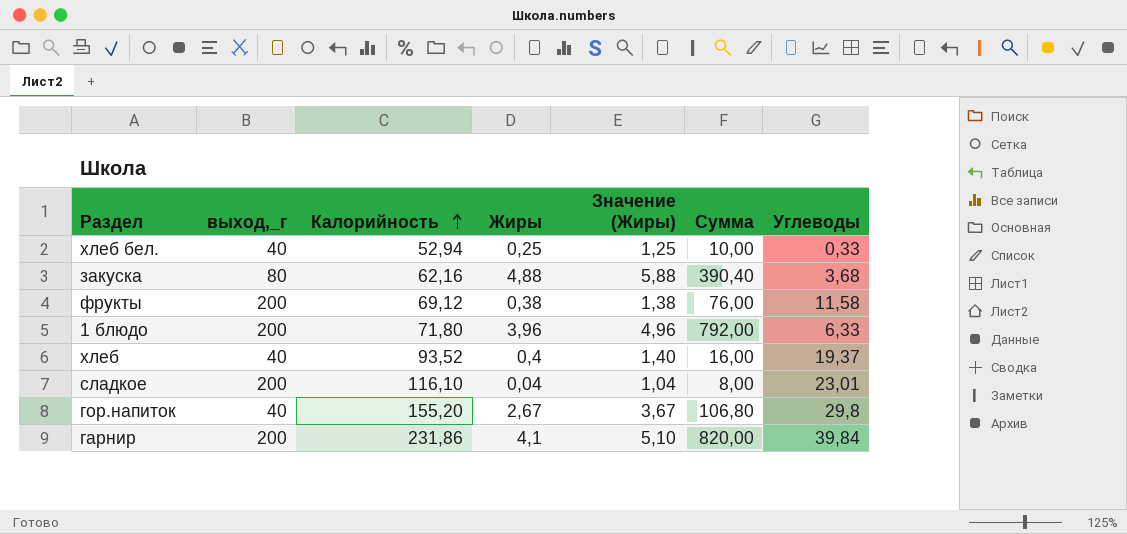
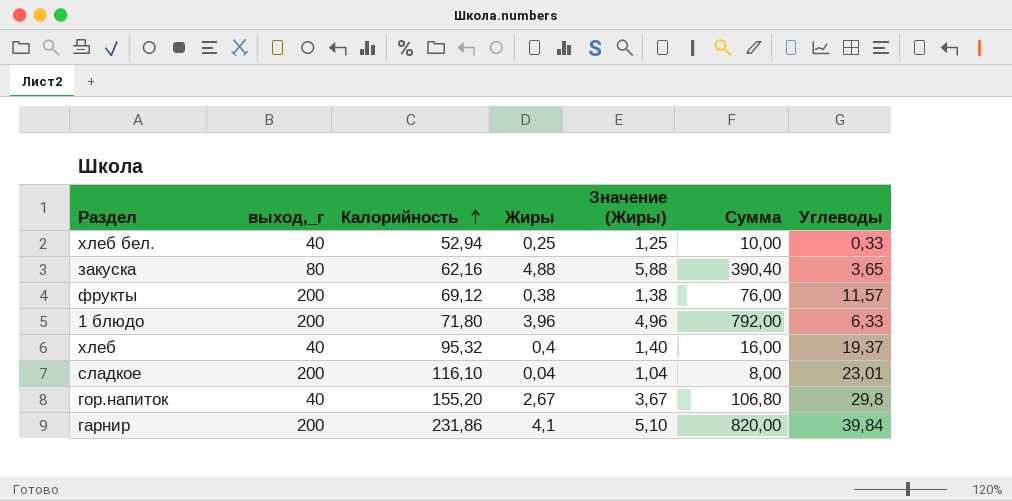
закуска | Углеводы: 3,68 -> 3,65
фрукты | Углеводы: 11,58 -> 11,57
хлеб | Калорийность: 93,52 -> 95,32

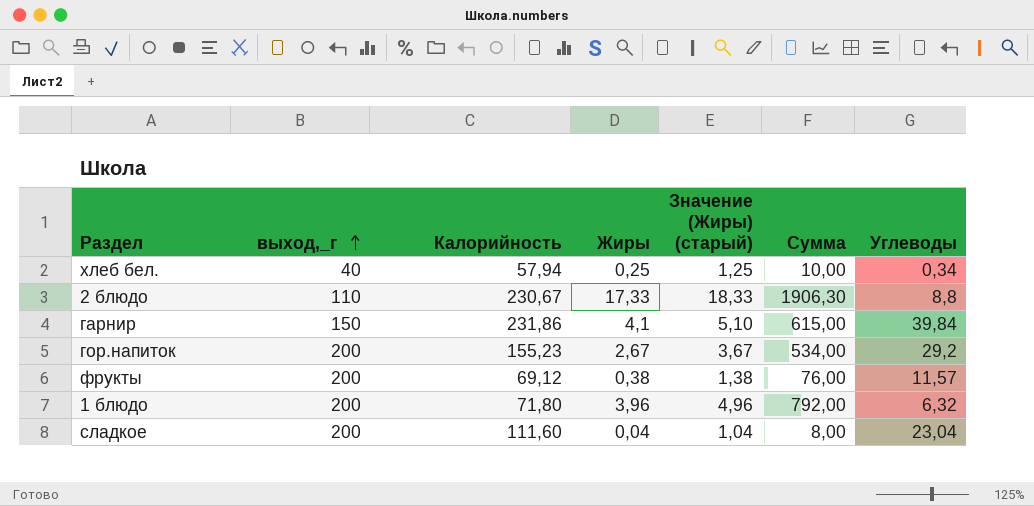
row order: Калорийность ascending -> выход,_г ascending
column name: Значение (Жиры) -> Значение (Жиры) (старый)
row закуска: 80 | 62,16 | 4,88 | 5,88 | 390,40 | 3,65 -> none
row хлеб: 40 | 95,32 | 0,4 | 1,40 | 16,00 | 19,37 -> none
хлеб бел. | Калорийность: 52,94 -> 57,94
хлеб бел. | Углеводы: 0,33 -> 0,34
row 2 блюдо: none -> 110 | 230,67 | 17,33 | 18,33 | 1906,30 | 8,8
гарнир | выход,_г: 200 -> 150
гарнир | Сумма: 820,00 -> 615,00
гор.напиток | выход,_г: 40 -> 200
гор.напиток | Калорийность: 155,20 -> 155,23
гор.напиток | Сумма: 106,80 -> 534,00
гор.напиток | Углеводы: 29,8 -> 29,2
1 блюдо | Углеводы: 6,33 -> 6,32
сладкое | Калорийность: 116,10 -> 111,60
сладкое | Углеводы: 23,01 -> 23,04

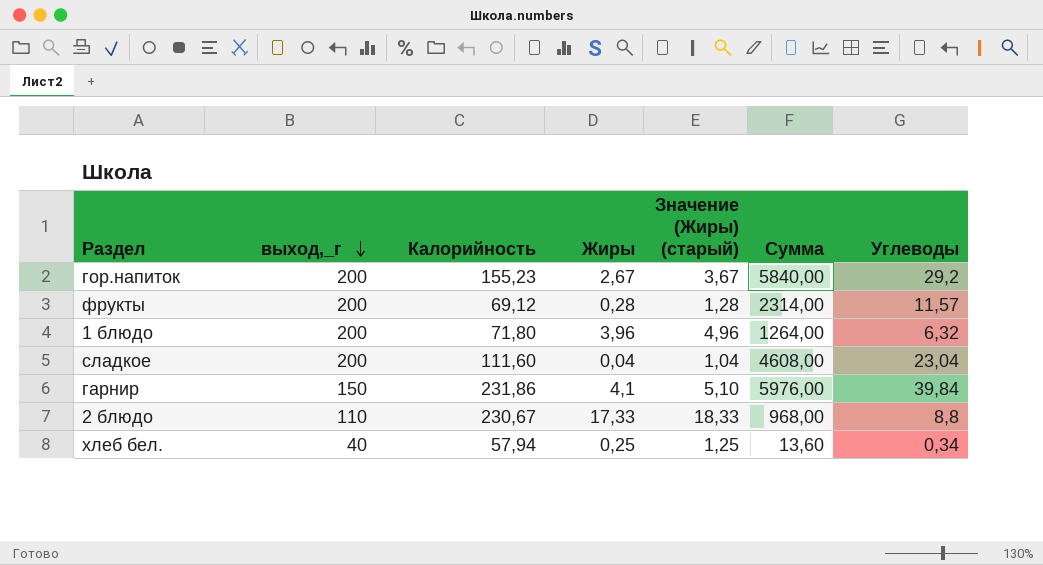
row order: выход,_г ascending -> выход,_г descending
column Сумма | formula: [выход,_г] * [Жиры] -> [выход,_г] * [Углеводы]
фрукты | Жиры: 0,38 -> 0,28
фрукты | Значение (Жиры) (старый): 1,38 -> 1,28

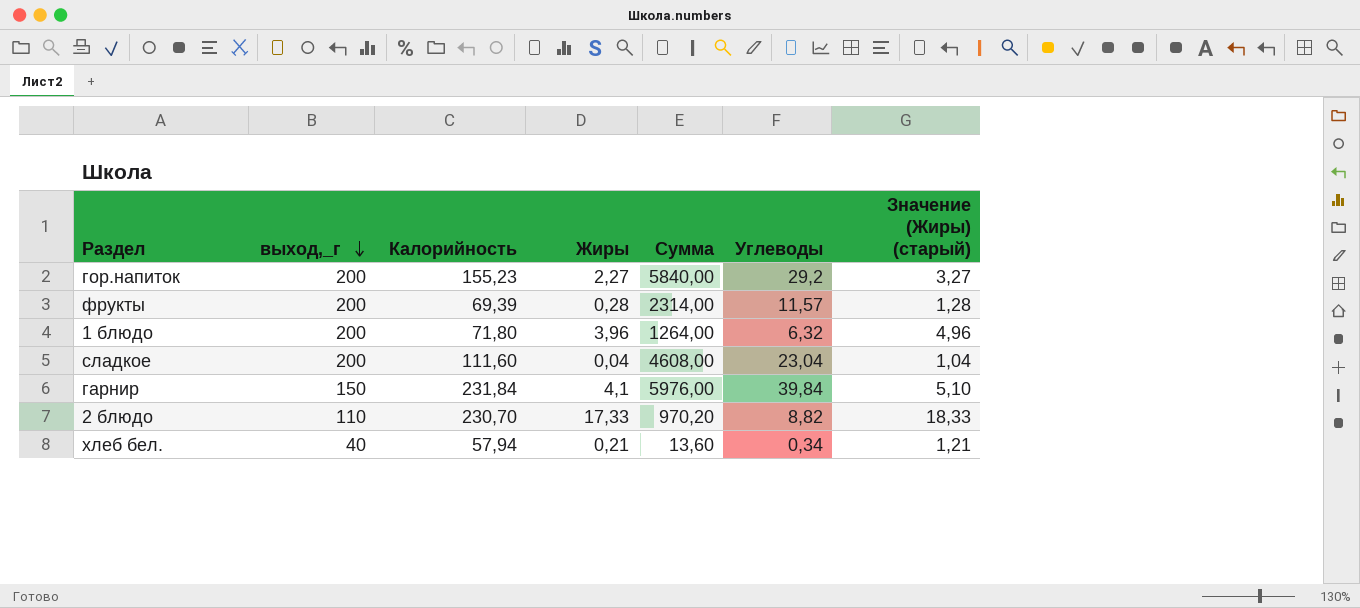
column Значение (Жиры) (старый) | position: 5 -> 7
гор.напиток | Жиры: 2,67 -> 2,27
гор.напиток | Значение (Жиры) (старый): 3,67 -> 3,27
фрукты | Калорийность: 69,12 -> 69,39
гарнир | Калорийность: 231,86 -> 231,84
2 блюдо | Калорийность: 230,67 -> 230,70
2 блюдо | Сумма: 968,00 -> 970,20
2 блюдо | Углеводы: 8,8 -> 8,82
хлеб бел. | Жиры: 0,25 -> 0,21
хлеб бел. | Значение (Жиры) (старый): 1,25 -> 1,21

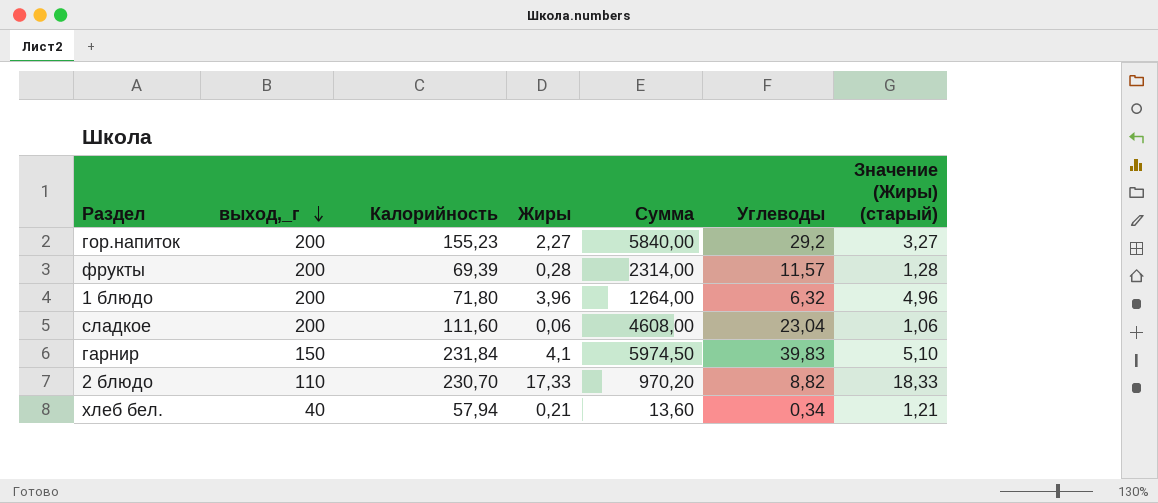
сладкое | Жиры: 0,04 -> 0,06
сладкое | Значение (Жиры) (старый): 1,04 -> 1,06
гарнир | Сумма: 5976,00 -> 5974,50
гарнир | Углеводы: 39,84 -> 39,83

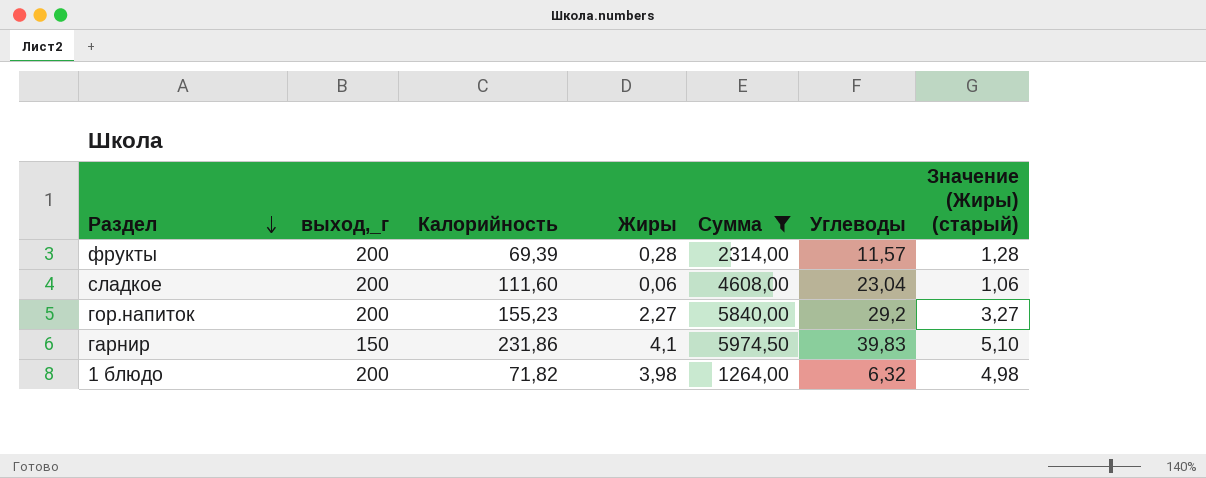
filter: none -> Сумма >= 1264,00
row order: выход,_г descending -> Раздел descending
гарнир | Калорийность: 231,84 -> 231,86
1 блюдо | Калорийность: 71,80 -> 71,82
1 блюдо | Жиры: 3,96 -> 3,98
1 блюдо | Значение (Жиры) (старый): 4,96 -> 4,98

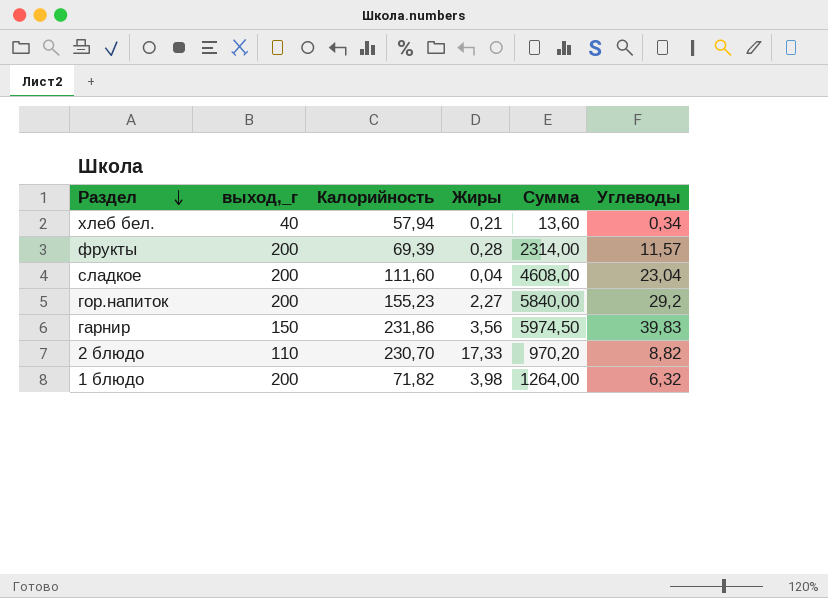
filter: Сумма >= 1264,00 -> none
column Значение (Жиры) (старый) | formula: [Жиры] + 1 -> none
сладкое | Жиры: 0,06 -> 0,04
гарнир | Жиры: 4,1 -> 3,56

